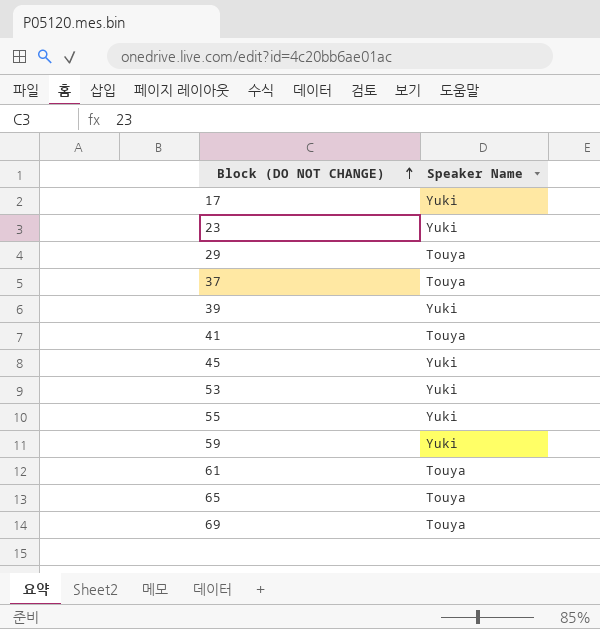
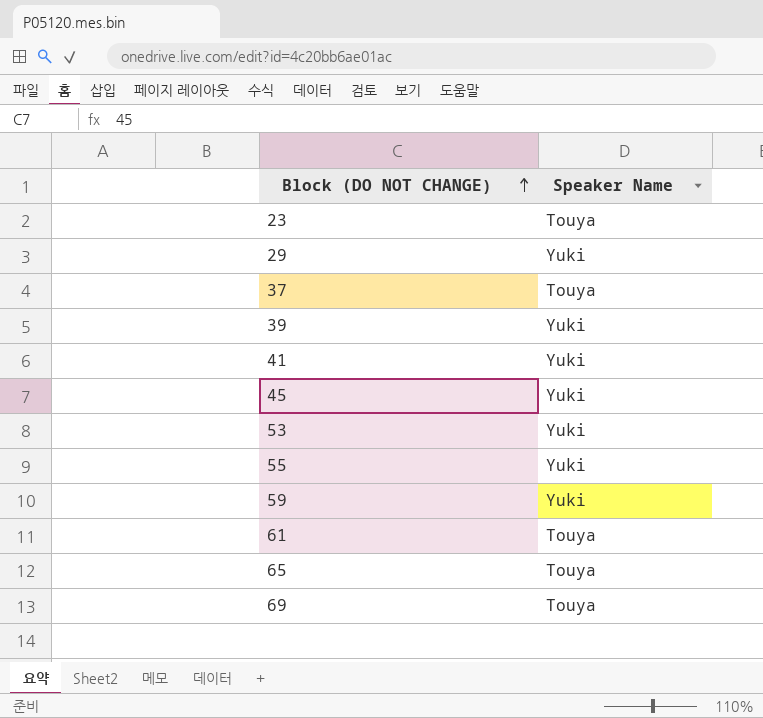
row 17: Yuki -> none
23 | Speaker Name: Yuki -> Touya
29 | Speaker Name: Touya -> Yuki
41 | Speaker Name: Touya -> Yuki

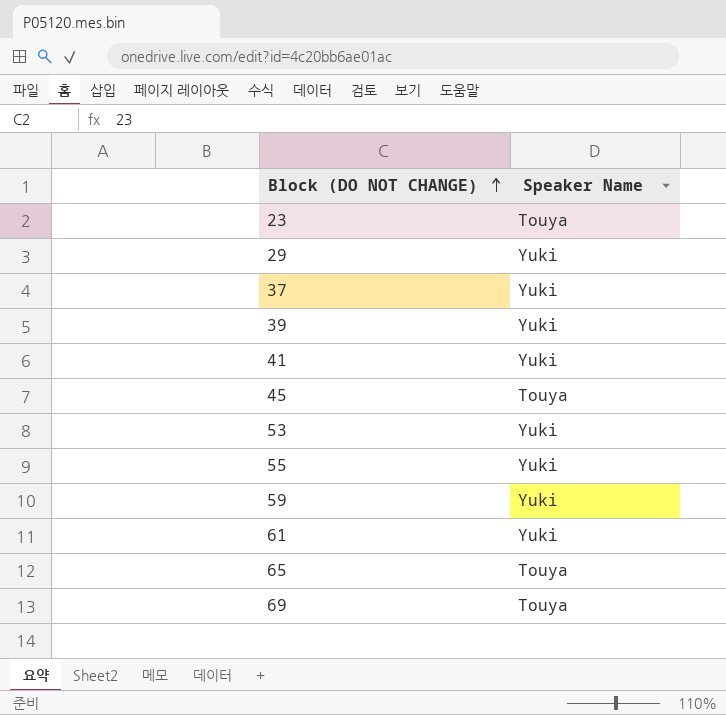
37 | Speaker Name: Touya -> Yuki
45 | Speaker Name: Yuki -> Touya
61 | Speaker Name: Touya -> Yuki

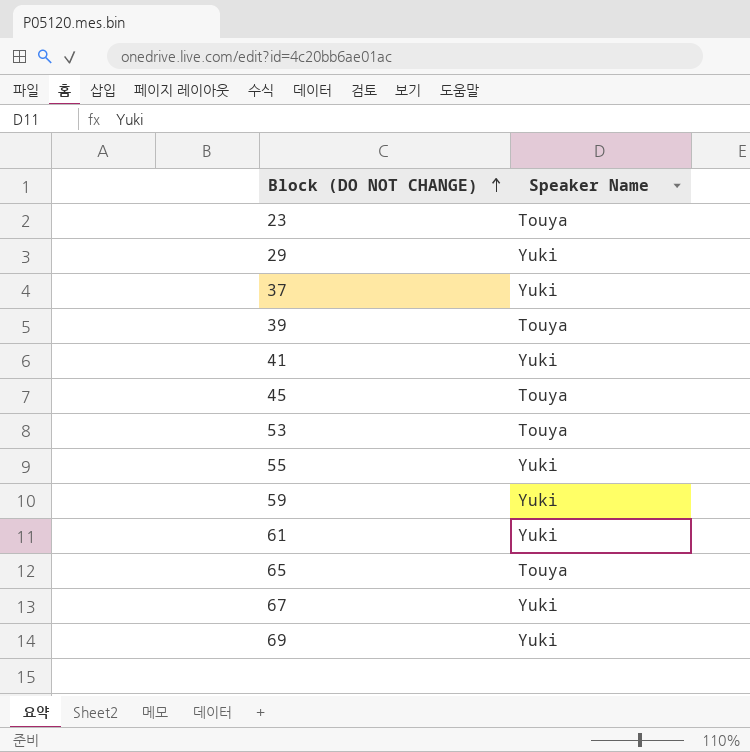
39 | Speaker Name: Yuki -> Touya
53 | Speaker Name: Yuki -> Touya
row 67: none -> Yuki
69 | Speaker Name: Touya -> Yuki

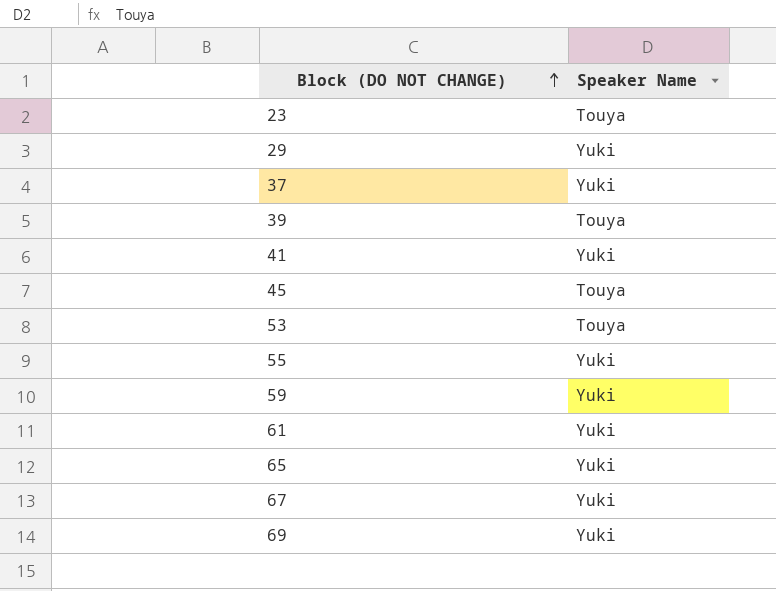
65 | Speaker Name: Touya -> Yuki

